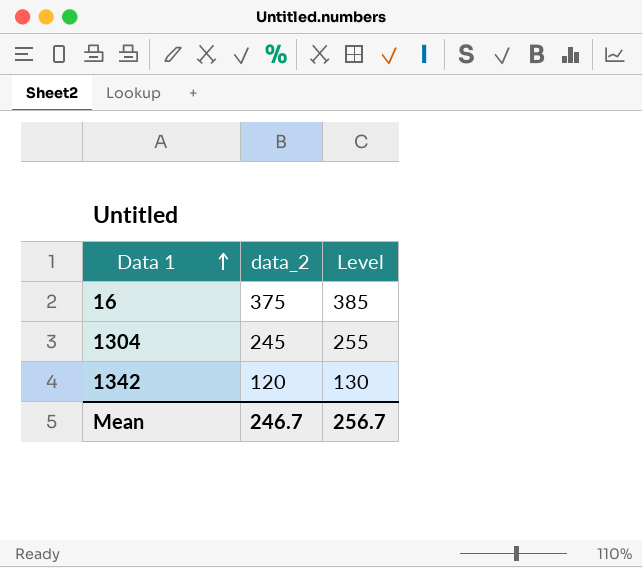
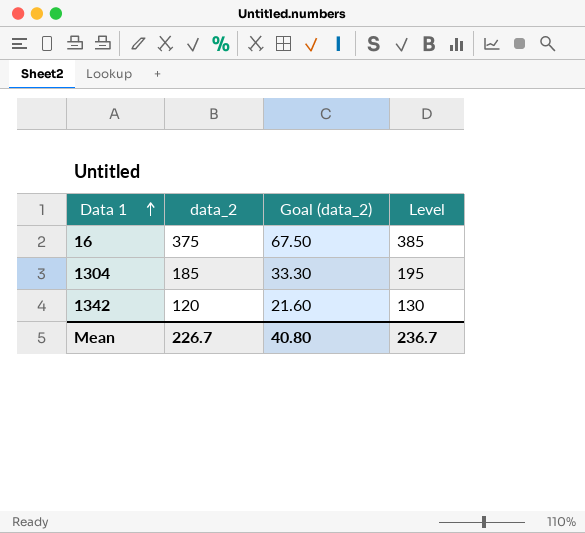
column Goal (data_2) | formula: none -> [data_2] * 0.18
1304 | data_2: 245 -> 185
1304 | Level: 255 -> 195
Mean | data_2: 246.7 -> 226.7
Mean | Level: 256.7 -> 236.7

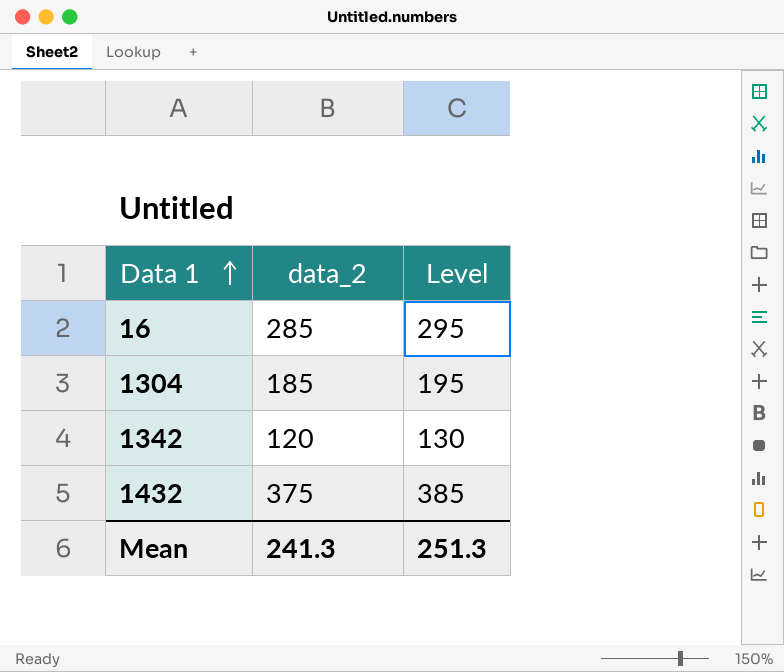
column Goal (data_2) | formula: [data_2] * 0.18 -> none
16 | data_2: 375 -> 285
16 | Level: 385 -> 295
row 1432: none -> 375 | 385
Mean | data_2: 226.7 -> 241.3
Mean | Level: 236.7 -> 251.3

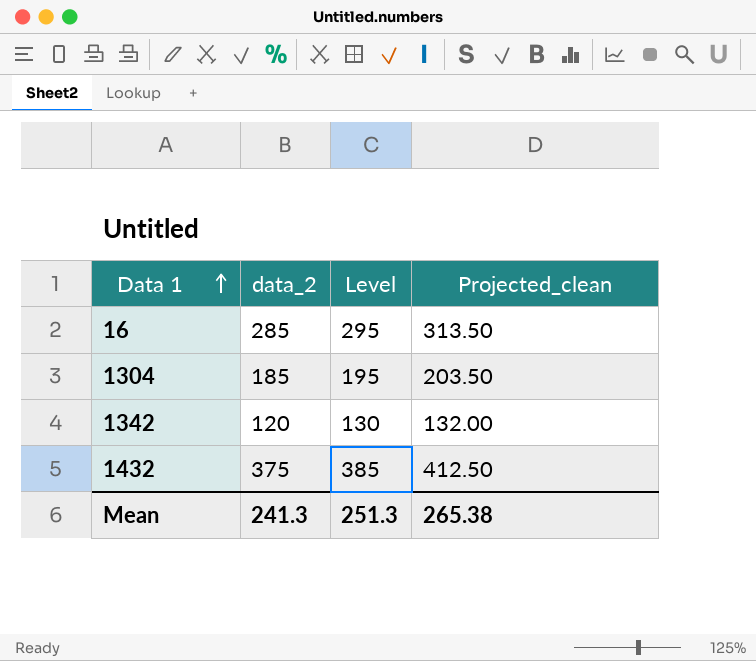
column Projected_clean | formula: none -> [data_2] * 1.1

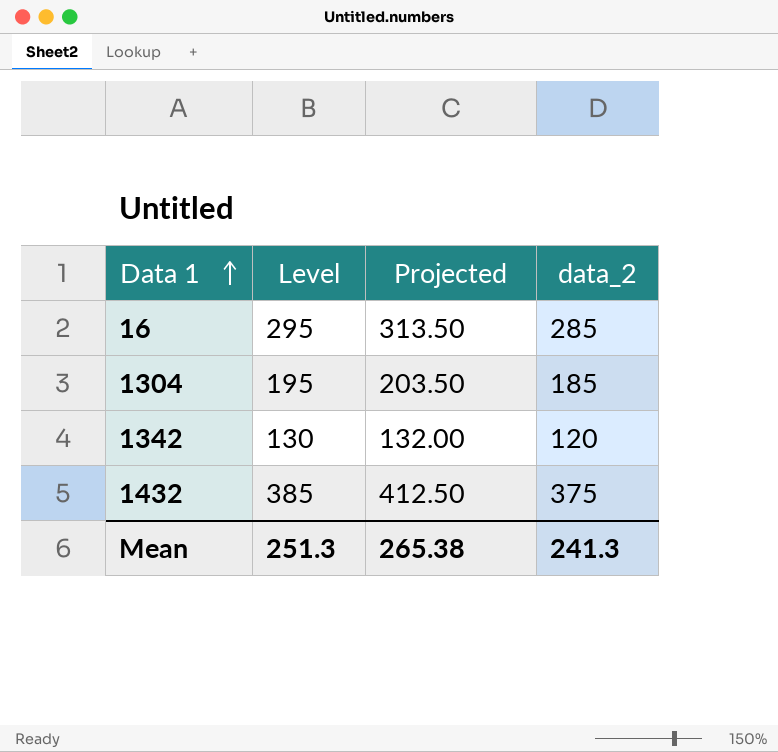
column name: Projected_clean -> Projected
column data_2 | position: 2 -> 4

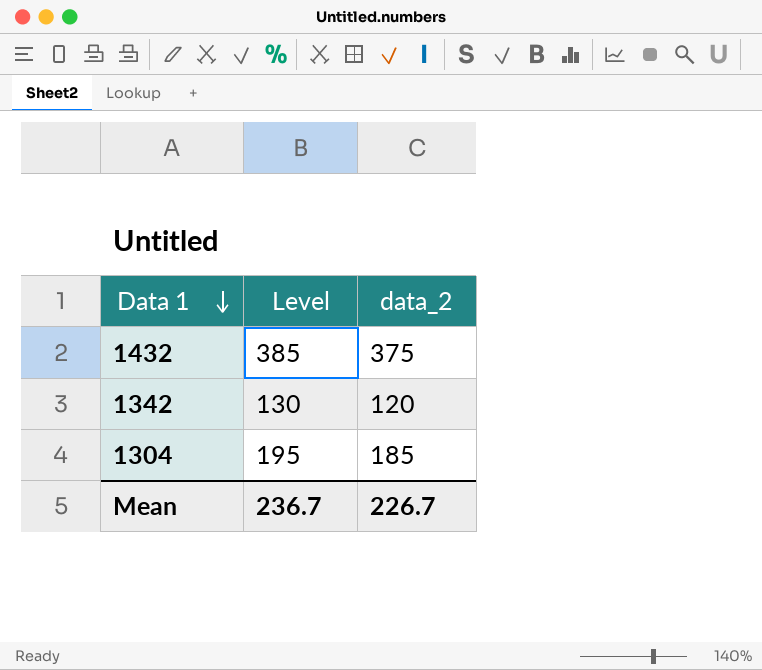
row order: Data 1 ascending -> Data 1 descending
column Projected | formula: [data_2] * 1.1 -> none
row 16: 295 | 313.50 | 285 -> none
Mean | Level: 251.3 -> 236.7
Mean | data_2: 241.3 -> 226.7

